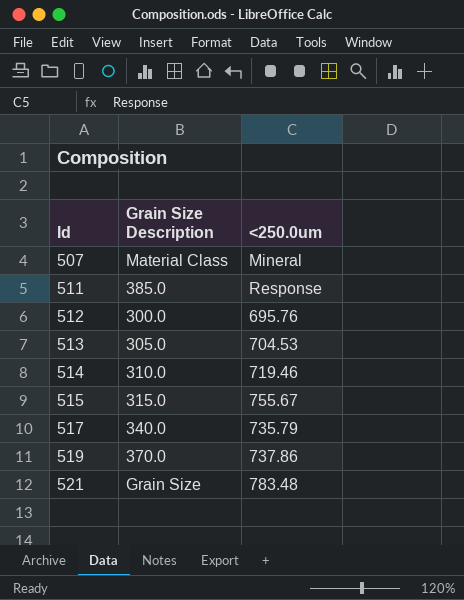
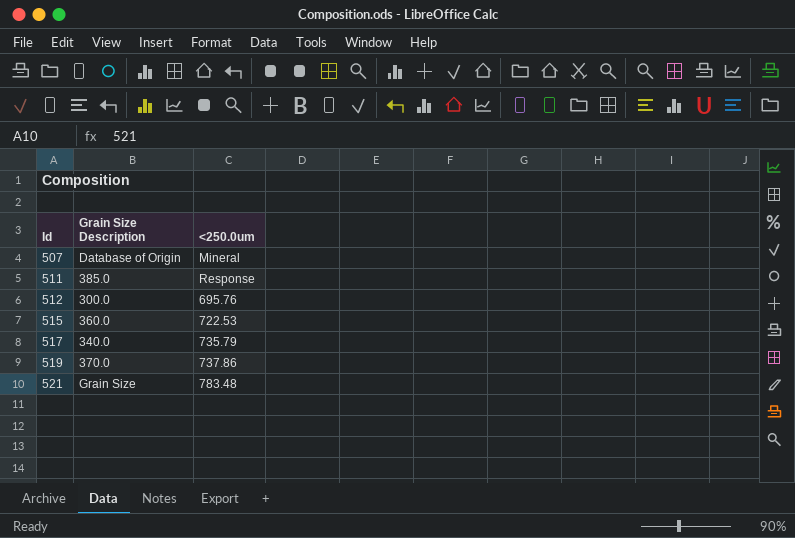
row 513: 305.0 | 704.53 -> none
row 514: 310.0 | 719.46 -> none
507 | Grain Size Description: Material Class -> Database of Origin
515 | Grain Size Description: 315.0 -> 360.0
515 | <250.0um: 755.67 -> 722.53

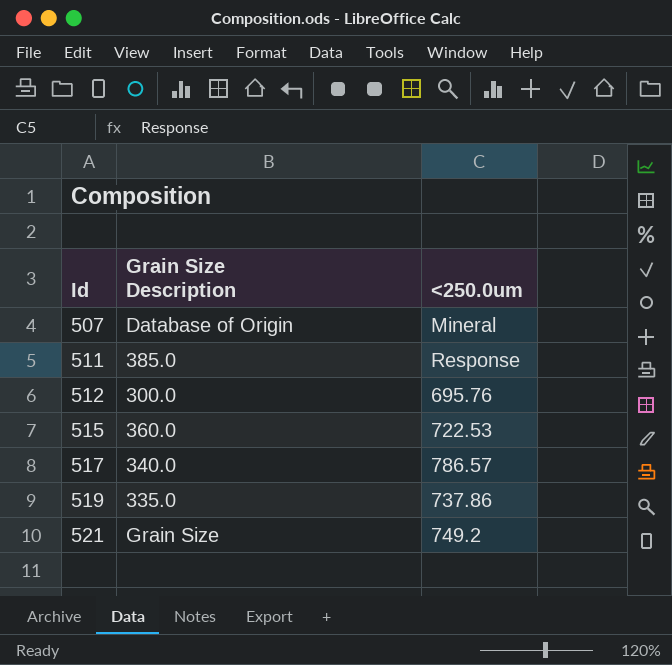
517 | <250.0um: 735.79 -> 786.57
519 | Grain Size Description: 370.0 -> 335.0
521 | <250.0um: 783.48 -> 749.2

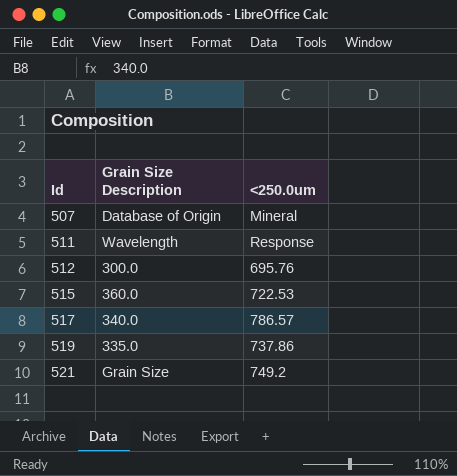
511 | Grain Size Description: 385.0 -> Wavelength

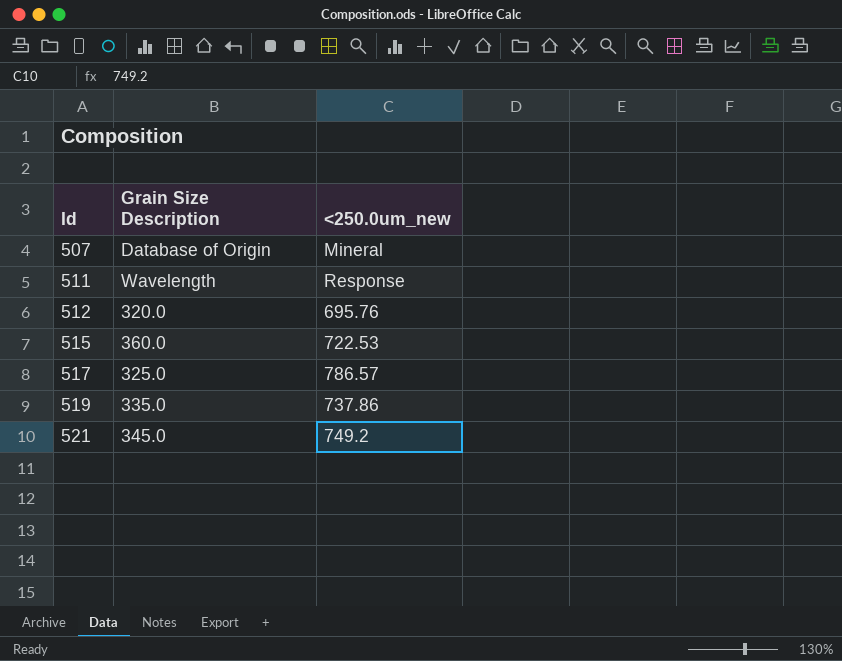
column name: <250.0um -> <250.0um_new
512 | Grain Size Description: 300.0 -> 320.0
517 | Grain Size Description: 340.0 -> 325.0
521 | Grain Size Description: Grain Size -> 345.0

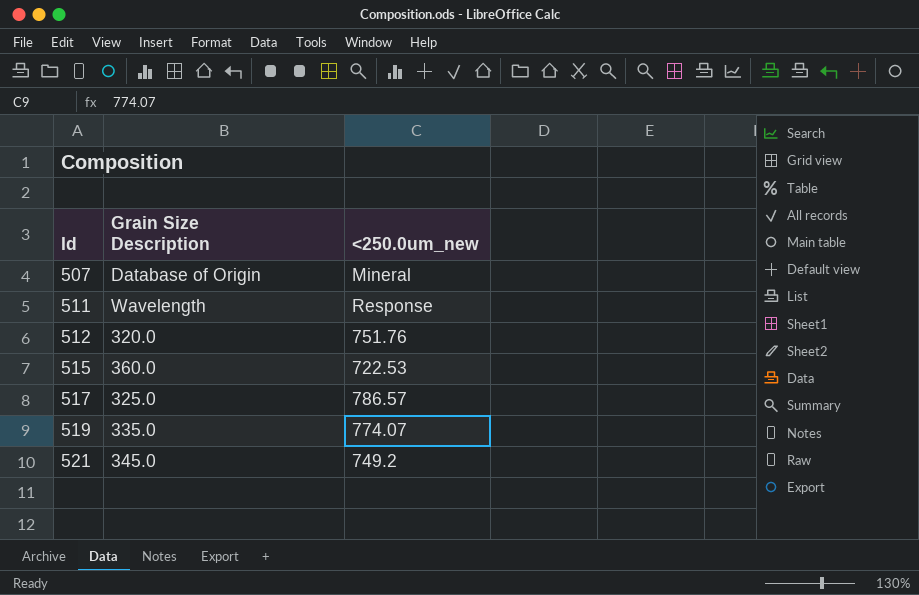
512 | <250.0um_new: 695.76 -> 751.76
519 | <250.0um_new: 737.86 -> 774.07

